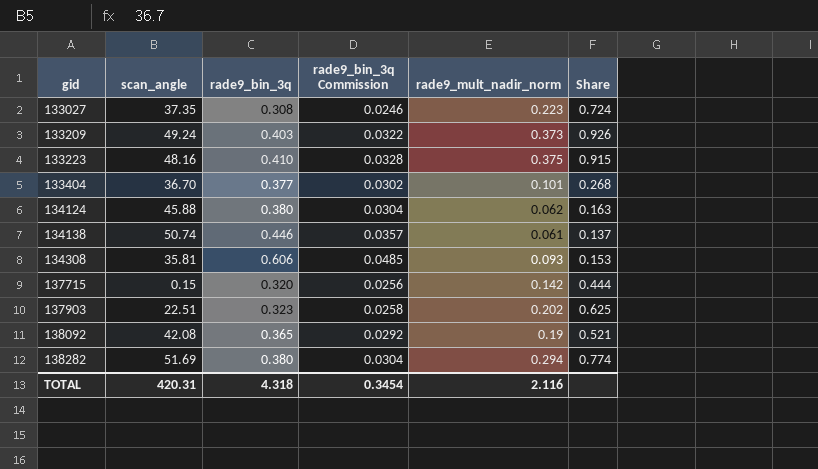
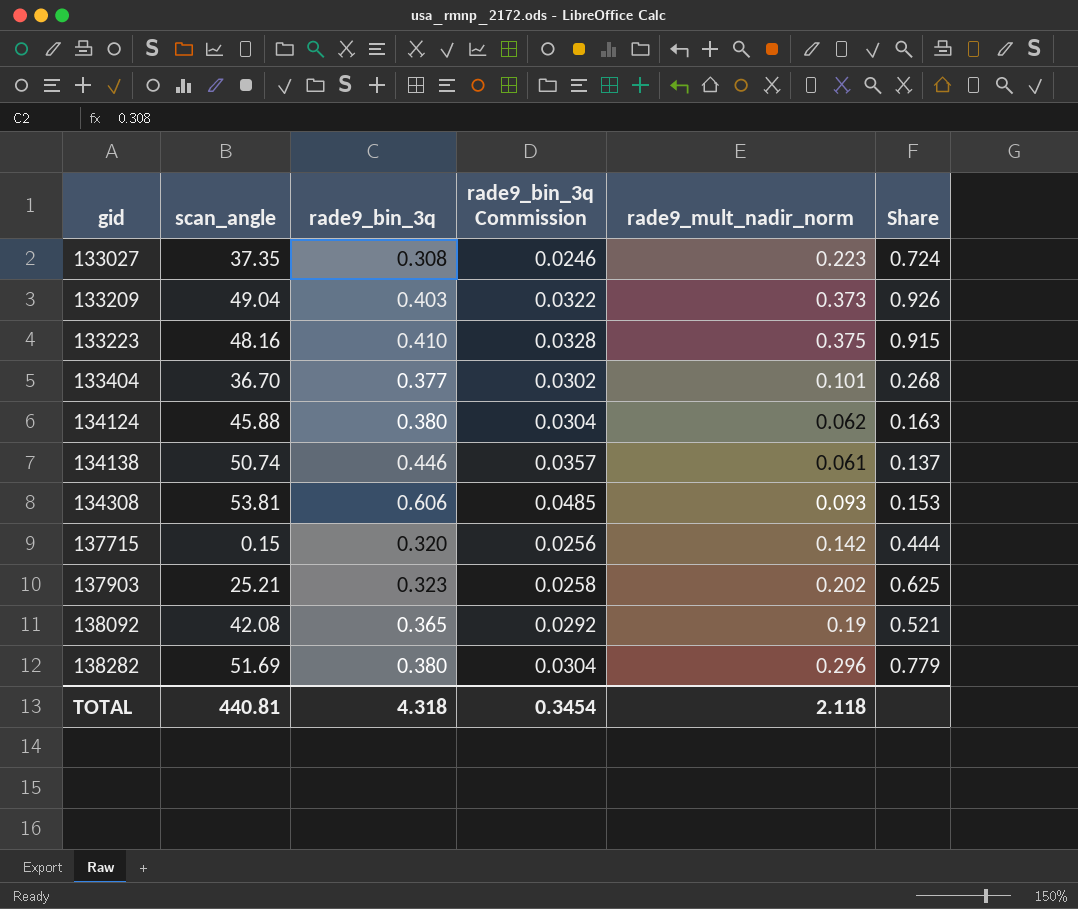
133209 | scan_angle: 49.24 -> 49.04
134308 | scan_angle: 35.81 -> 53.81
137903 | scan_angle: 22.51 -> 25.21
138282 | rade9_mult_nadir_norm: 0.294 -> 0.296
138282 | Share: 0.774 -> 0.779
TOTAL | scan_angle: 420.31 -> 440.81
TOTAL | rade9_mult_nadir_norm: 2.116 -> 2.118

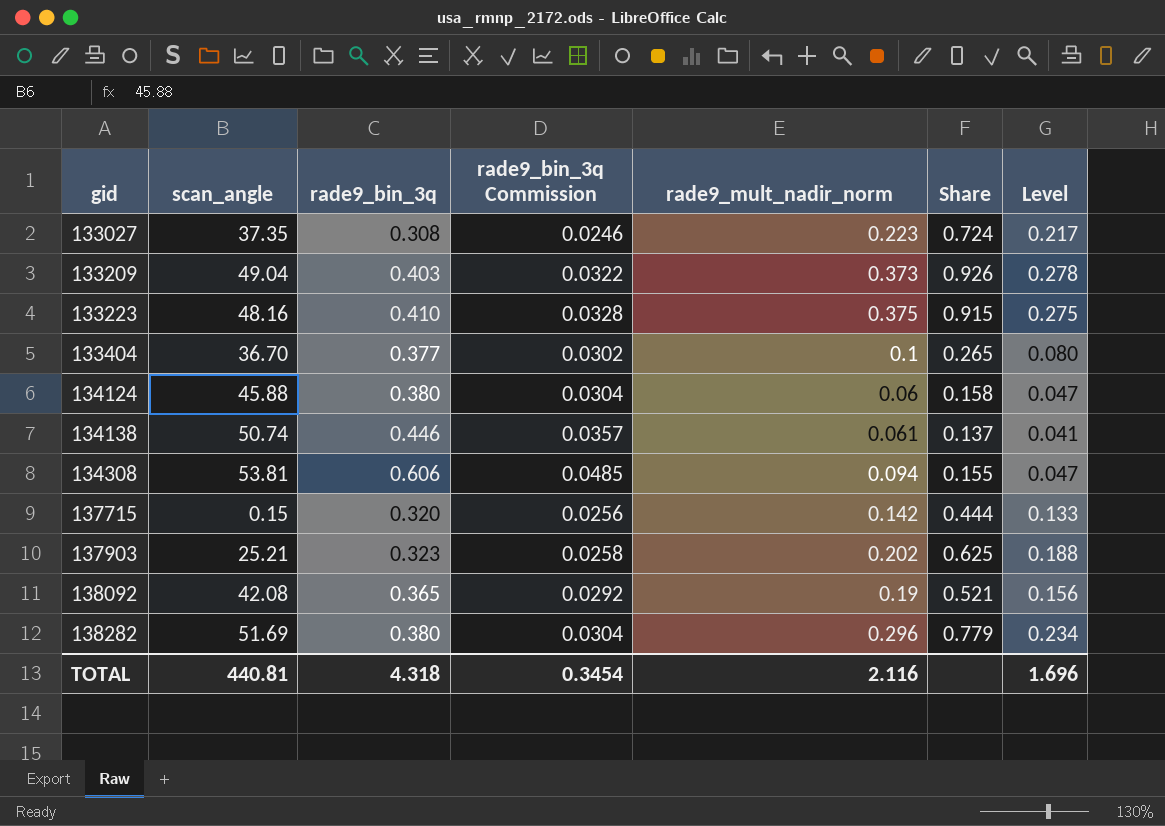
column Level | formula: none -> [Share] * 0.3
133404 | rade9_mult_nadir_norm: 0.101 -> 0.1
133404 | Share: 0.268 -> 0.265
134124 | rade9_mult_nadir_norm: 0.062 -> 0.06
134124 | Share: 0.163 -> 0.158
134308 | rade9_mult_nadir_norm: 0.093 -> 0.094
134308 | Share: 0.153 -> 0.155
TOTAL | rade9_mult_nadir_norm: 2.118 -> 2.116

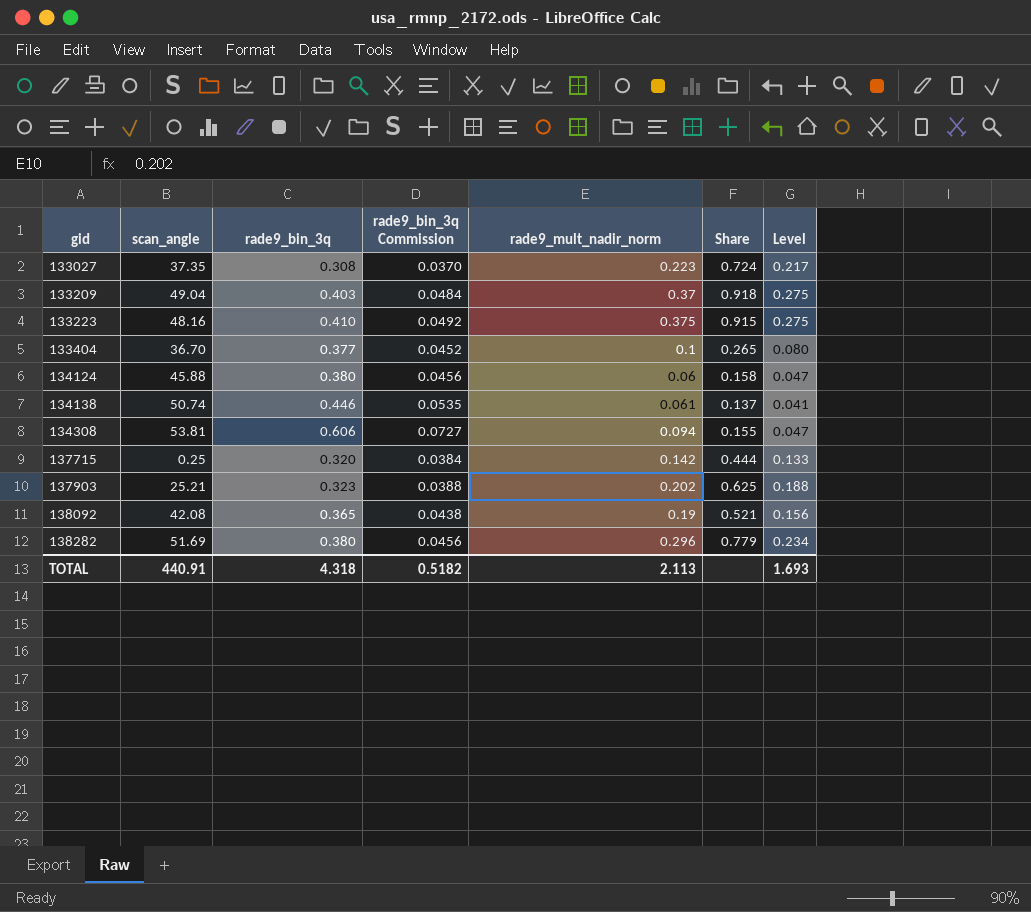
column rade9_bin_3q Commission | formula: [rade9_bin_3q] * 0.08 -> [rade9_bin_3q] * 0.12
133209 | rade9_mult_nadir_norm: 0.373 -> 0.37
133209 | Share: 0.926 -> 0.918
133209 | Level: 0.278 -> 0.275
137715 | scan_angle: 0.15 -> 0.25
TOTAL | scan_angle: 440.81 -> 440.91
TOTAL | rade9_bin_3q Commission: 0.3454 -> 0.5182
TOTAL | rade9_mult_nadir_norm: 2.116 -> 2.113
TOTAL | Level: 1.696 -> 1.693

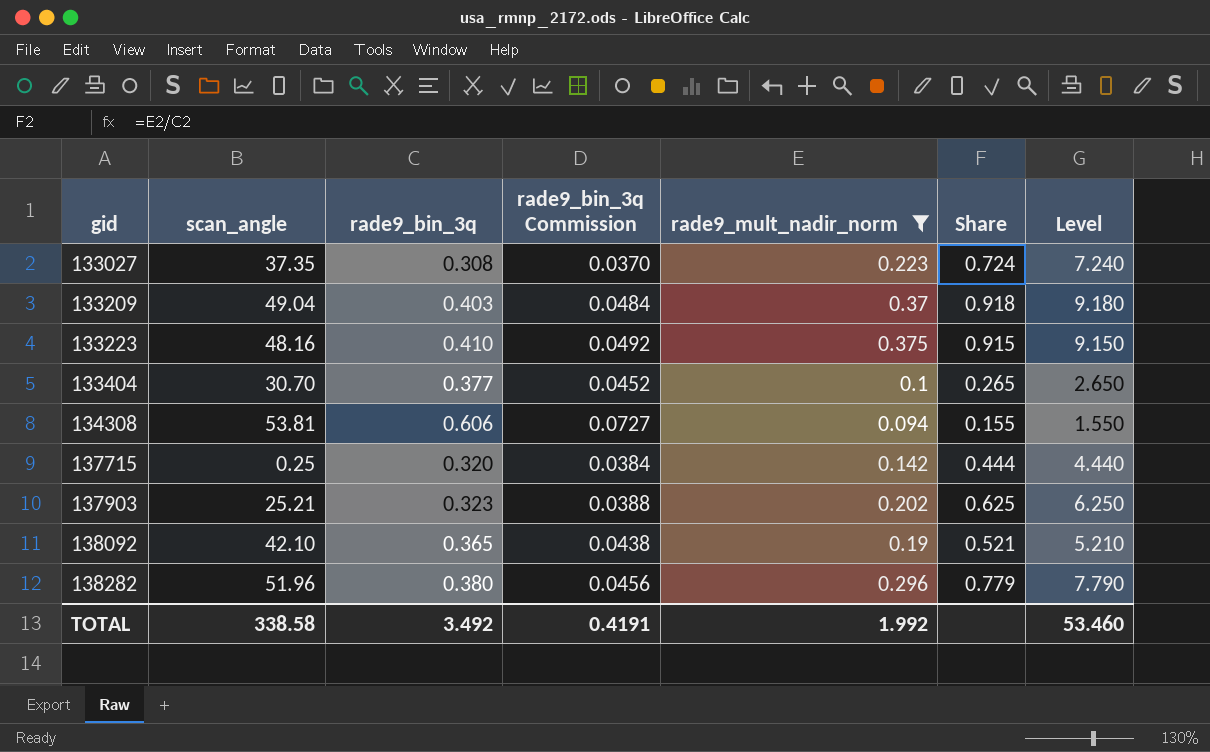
filter: none -> rade9_mult_nadir_norm >= 0.094
column Level | formula: [Share] * 0.3 -> [Share] * 10
133404 | scan_angle: 36.70 -> 30.70
138092 | scan_angle: 42.08 -> 42.10
138282 | scan_angle: 51.69 -> 51.96
TOTAL | scan_angle: 440.91 -> 338.58
TOTAL | rade9_bin_3q: 4.318 -> 3.492
TOTAL | rade9_bin_3q Commission: 0.5182 -> 0.4191
TOTAL | rade9_mult_nadir_norm: 2.113 -> 1.992
TOTAL | Level: 1.693 -> 53.460

